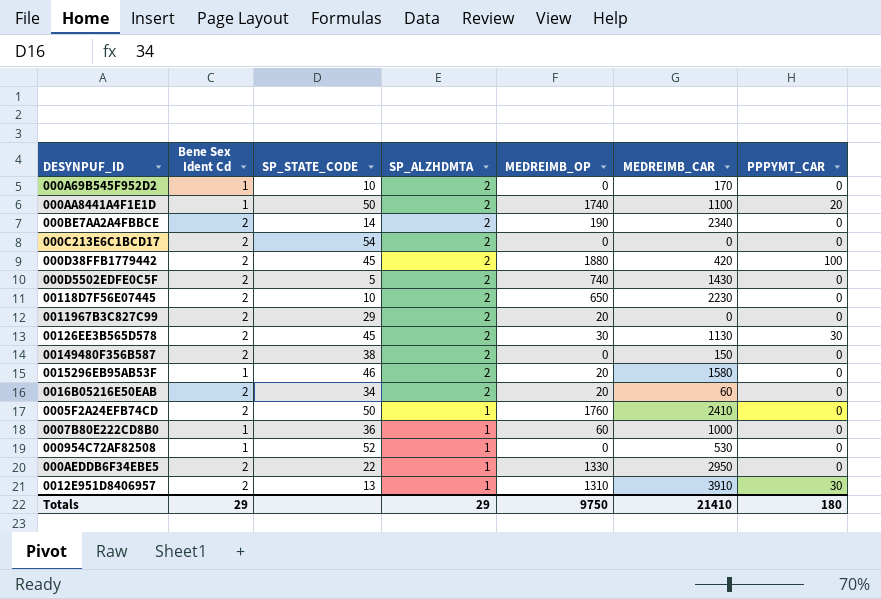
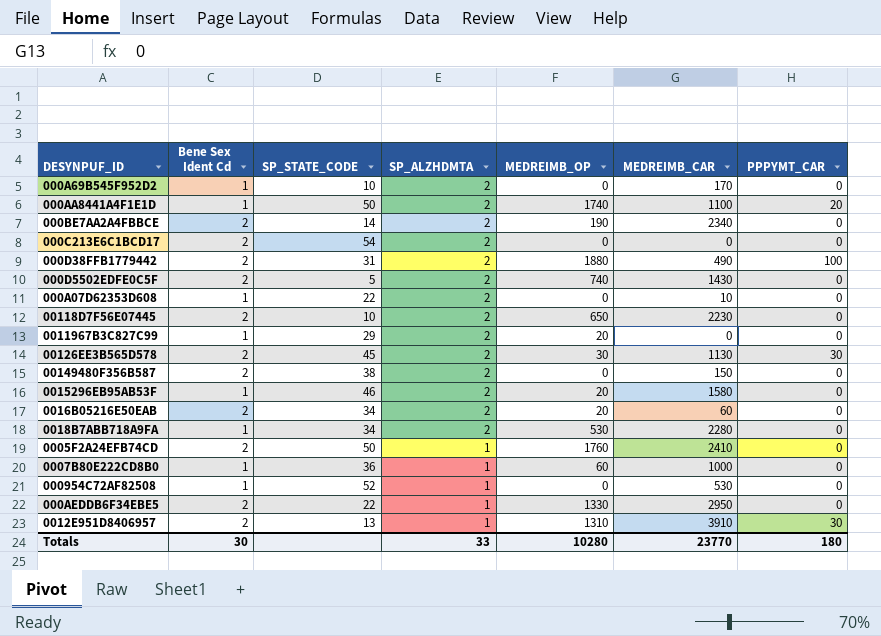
000D38FFB1779442 | SP_STATE_CODE: 45 -> 31
000D38FFB1779442 | MEDREIMB_CAR: 420 -> 490
row 000A07D62353D608: none -> 1 | 22 | 2 | 0 | 10 | 0
0011967B3C827C99 | Bene Sex Ident Cd: 2 -> 1
row 0018B7ABB718A9FA: none -> 1 | 34 | 2 | 530 | 2280 | 0
Totals | Bene Sex Ident Cd: 29 -> 30
Totals | SP_ALZHDMTA: 29 -> 33
Totals | MEDREIMB_OP: 9750 -> 10280
Totals | MEDREIMB_CAR: 21410 -> 23770

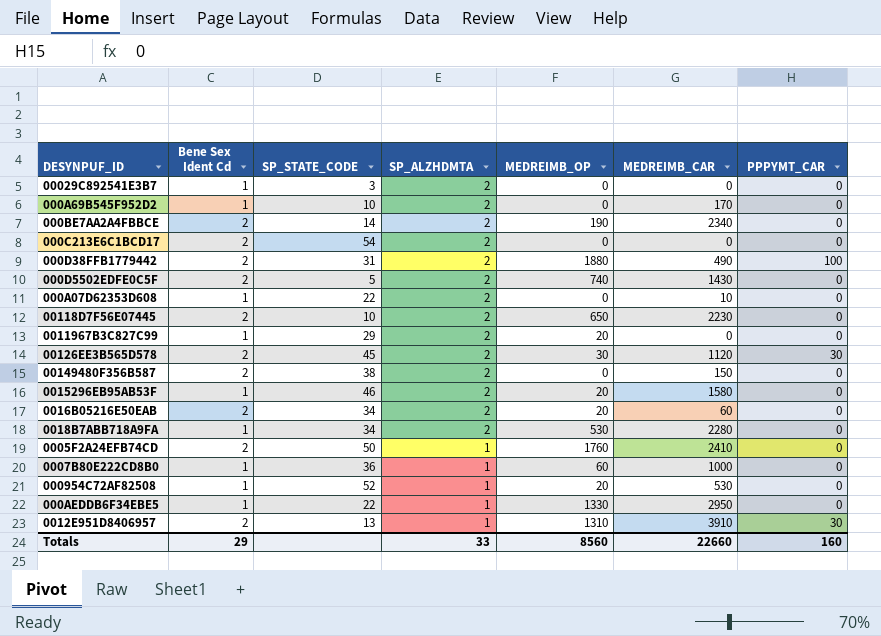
row 000AA8441A4F1E1D: 1 | 50 | 2 | 1740 | 1100 | 20 -> none
row 00029C892541E3B7: none -> 1 | 3 | 2 | 0 | 0 | 0
00126EE3B565D578 | MEDREIMB_CAR: 1130 -> 1120
000954C72AF82508 | MEDREIMB_OP: 0 -> 20
000AEDDB6F34EBE5 | Bene Sex Ident Cd: 2 -> 1
Totals | Bene Sex Ident Cd: 30 -> 29
Totals | MEDREIMB_OP: 10280 -> 8560
Totals | MEDREIMB_CAR: 23770 -> 22660
Totals | PPPYMT_CAR: 180 -> 160

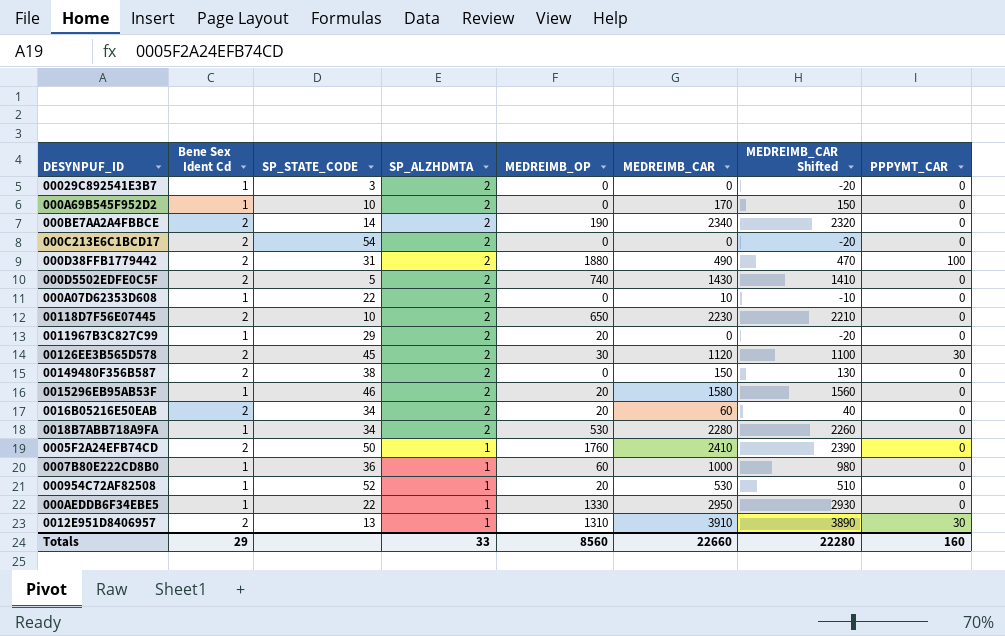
column MEDREIMB_CAR Shifted | formula: none -> [MEDREIMB_CAR] - 20

